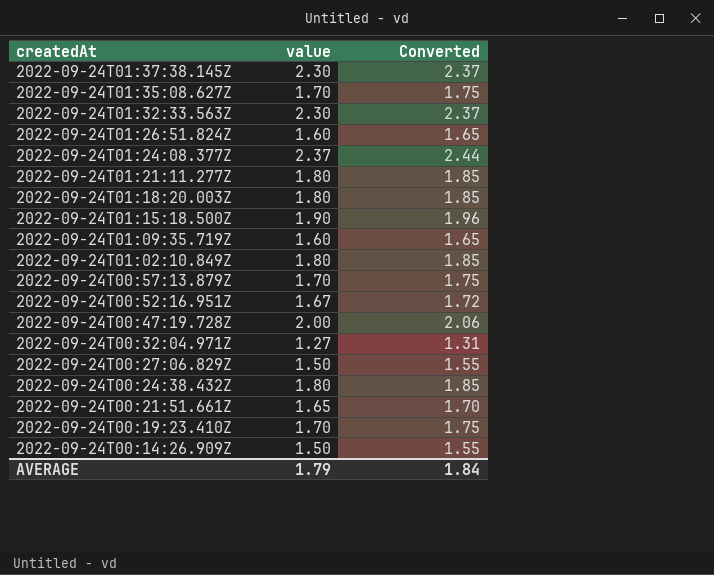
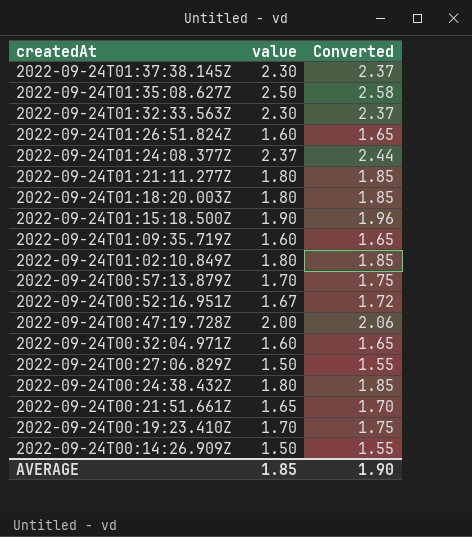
2022-09-24T01:35:08.627Z | value: 1.70 -> 2.50
2022-09-24T01:35:08.627Z | Converted: 1.75 -> 2.58
2022-09-24T00:32:04.971Z | value: 1.27 -> 1.60
2022-09-24T00:32:04.971Z | Converted: 1.31 -> 1.65
AVERAGE | value: 1.79 -> 1.85
AVERAGE | Converted: 1.84 -> 1.90

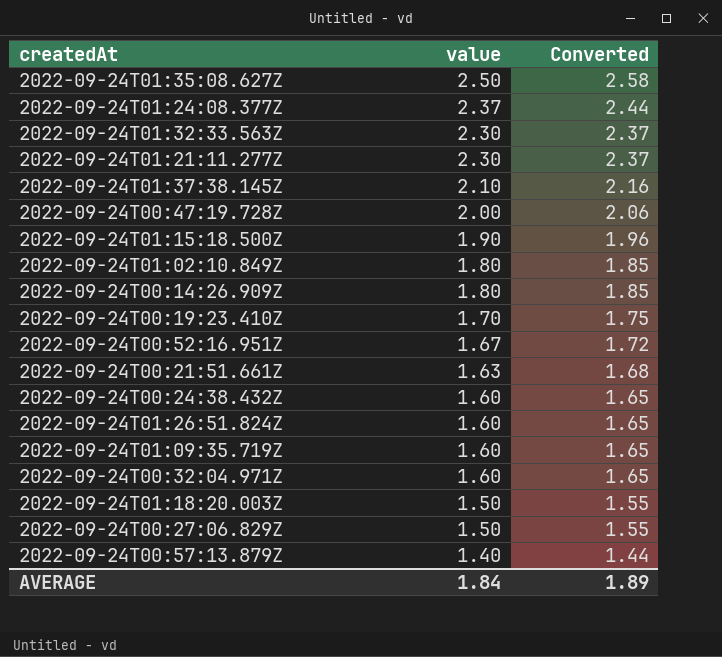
row order: createdAt descending -> value descending
2022-09-24T01:21:11.277Z | value: 1.80 -> 2.30
2022-09-24T01:21:11.277Z | Converted: 1.85 -> 2.37
2022-09-24T01:37:38.145Z | value: 2.30 -> 2.10
2022-09-24T01:37:38.145Z | Converted: 2.37 -> 2.16
2022-09-24T00:14:26.909Z | value: 1.50 -> 1.80
2022-09-24T00:14:26.909Z | Converted: 1.55 -> 1.85
2022-09-24T00:21:51.661Z | value: 1.65 -> 1.63
2022-09-24T00:21:51.661Z | Converted: 1.70 -> 1.68
2022-09-24T00:24:38.432Z | value: 1.80 -> 1.60
2022-09-24T00:24:38.432Z | Converted: 1.85 -> 1.65
2022-09-24T01:18:20.003Z | value: 1.80 -> 1.50
2022-09-24T01:18:20.003Z | Converted: 1.85 -> 1.55
2022-09-24T00:57:13.879Z | value: 1.70 -> 1.40
2022-09-24T00:57:13.879Z | Converted: 1.75 -> 1.44
AVERAGE | value: 1.85 -> 1.84
AVERAGE | Converted: 1.90 -> 1.89

